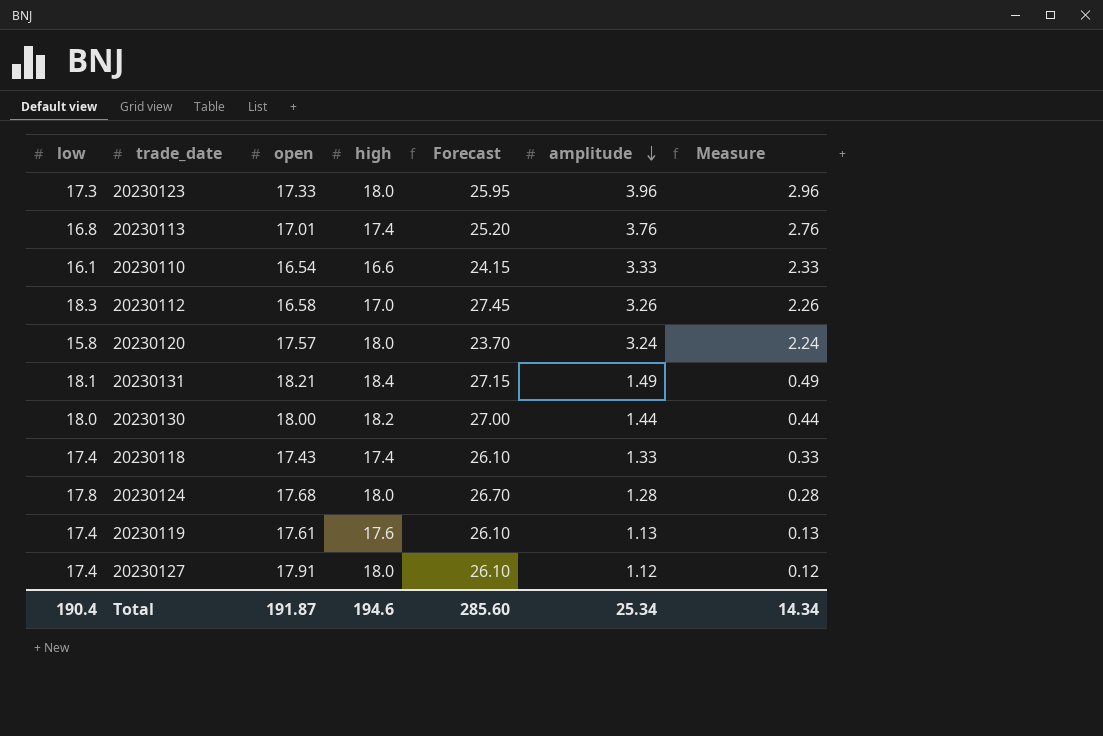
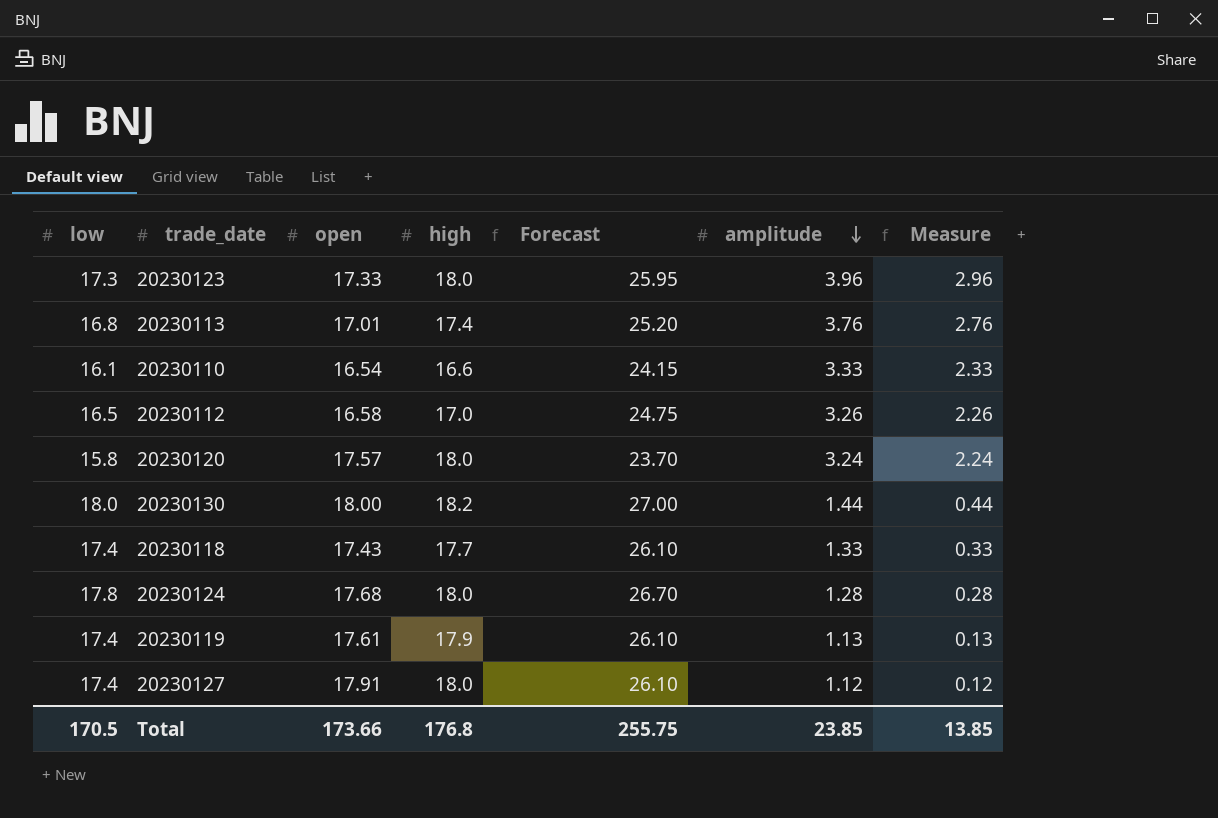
row 20230131: 18.1 | 18.21 | 18.4 | 27.15 | 1.49 | 0.49 -> none
20230112 | low: 18.3 -> 16.5
20230112 | Forecast: 27.45 -> 24.75
20230118 | high: 17.4 -> 17.7
20230119 | high: 17.6 -> 17.9
Total | low: 190.4 -> 170.5
Total | open: 191.87 -> 173.66
Total | high: 194.6 -> 176.8
Total | Forecast: 285.60 -> 255.75
Total | amplitude: 25.34 -> 23.85
Total | Measure: 14.34 -> 13.85

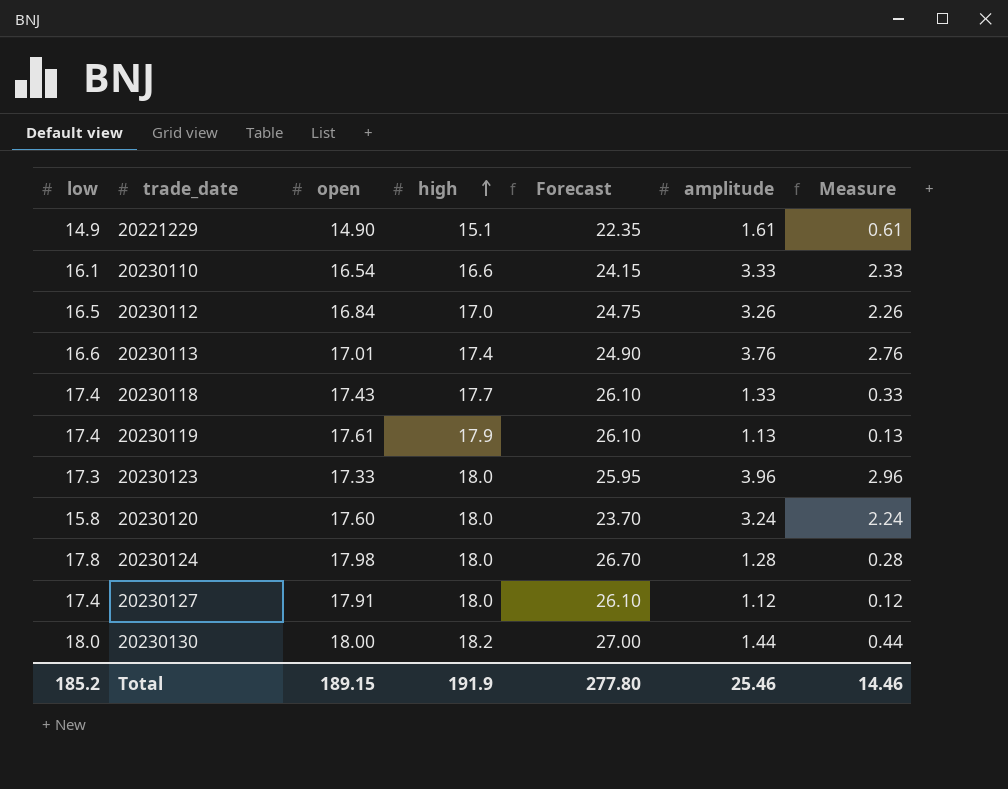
row order: amplitude descending -> high ascending
row 20221229: none -> 14.9 | 14.90 | 15.1 | 22.35 | 1.61 | 0.61
20230112 | open: 16.58 -> 16.84
20230113 | low: 16.8 -> 16.6
20230113 | Forecast: 25.20 -> 24.90
20230120 | open: 17.57 -> 17.60
20230124 | open: 17.68 -> 17.98
Total | low: 170.5 -> 185.2
Total | open: 173.66 -> 189.15
Total | high: 176.8 -> 191.9
Total | Forecast: 255.75 -> 277.80
Total | amplitude: 23.85 -> 25.46
Total | Measure: 13.85 -> 14.46

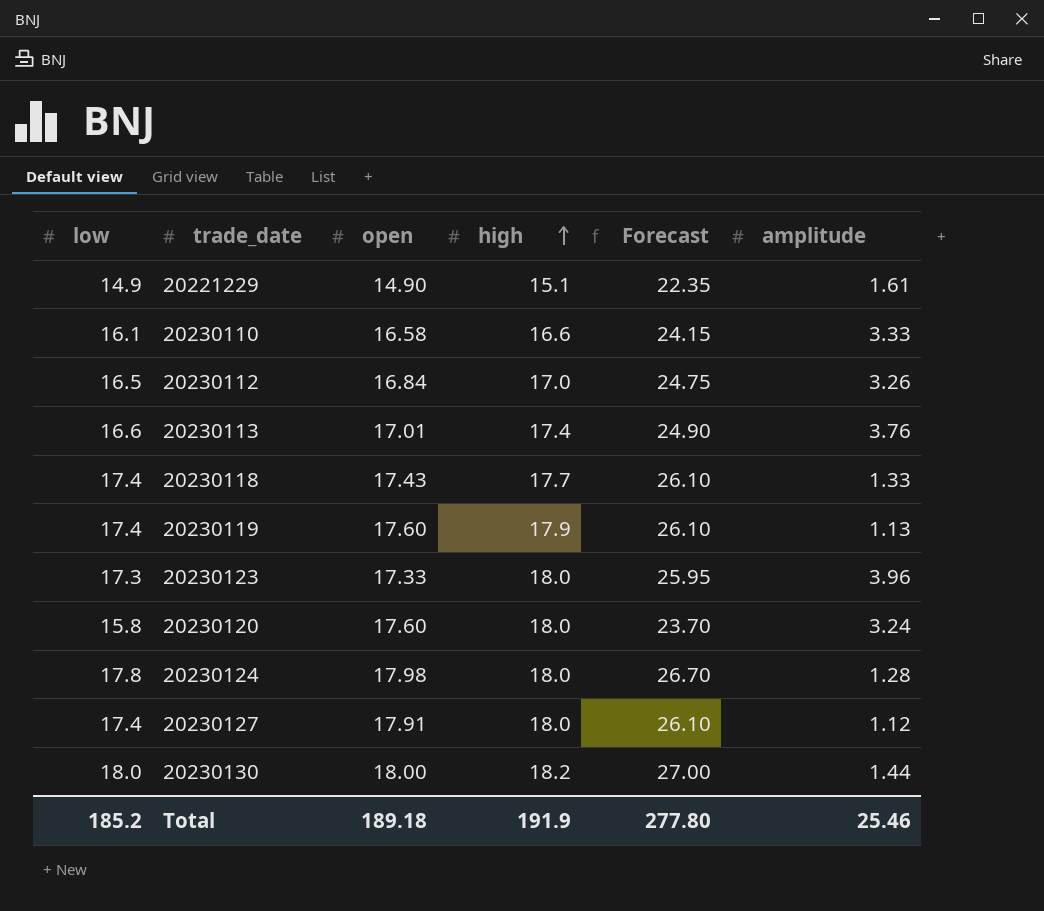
column Measure | formula: [amplitude] - 1 -> none
20230110 | open: 16.54 -> 16.58
20230119 | open: 17.61 -> 17.60
Total | open: 189.15 -> 189.18

